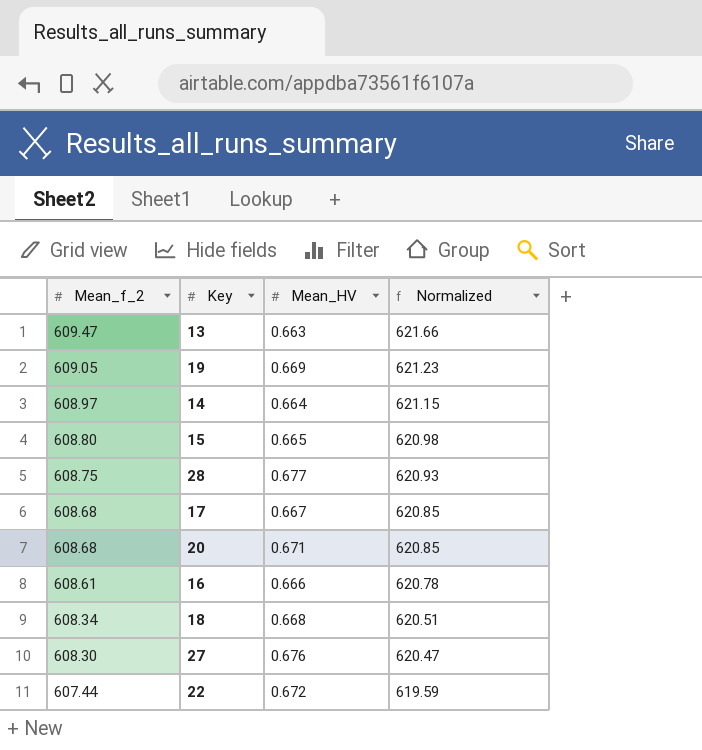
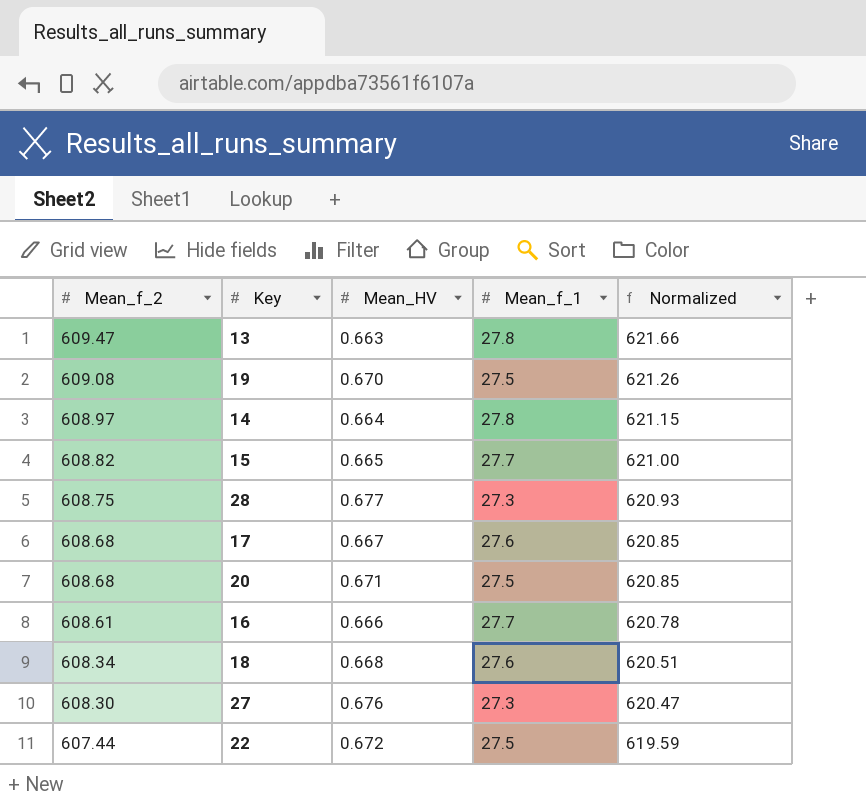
column Mean_f_1 | position: none -> 4
19 | Mean_f_2: 609.05 -> 609.08
19 | Mean_HV: 0.669 -> 0.670
19 | Normalized: 621.23 -> 621.26
15 | Mean_f_2: 608.80 -> 608.82
15 | Normalized: 620.98 -> 621.00

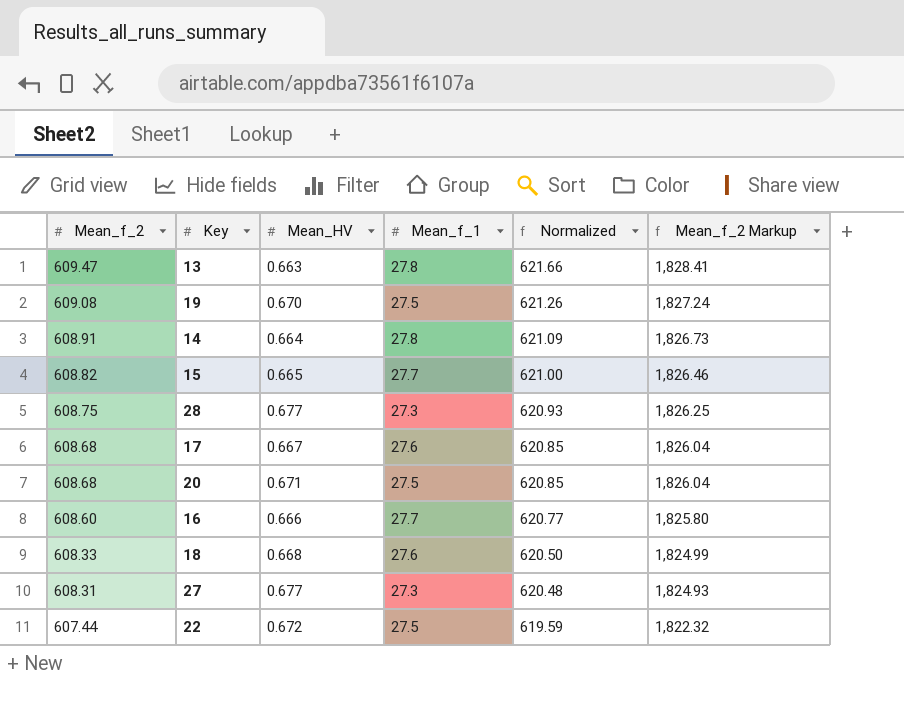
column Mean_f_2 Markup | formula: none -> [Mean_f_2] * 3
14 | Mean_f_2: 608.97 -> 608.91
14 | Normalized: 621.15 -> 621.09
16 | Mean_f_2: 608.61 -> 608.60
16 | Normalized: 620.78 -> 620.77
18 | Mean_f_2: 608.34 -> 608.33
18 | Normalized: 620.51 -> 620.50
27 | Mean_f_2: 608.30 -> 608.31
27 | Mean_HV: 0.676 -> 0.677
27 | Normalized: 620.47 -> 620.48

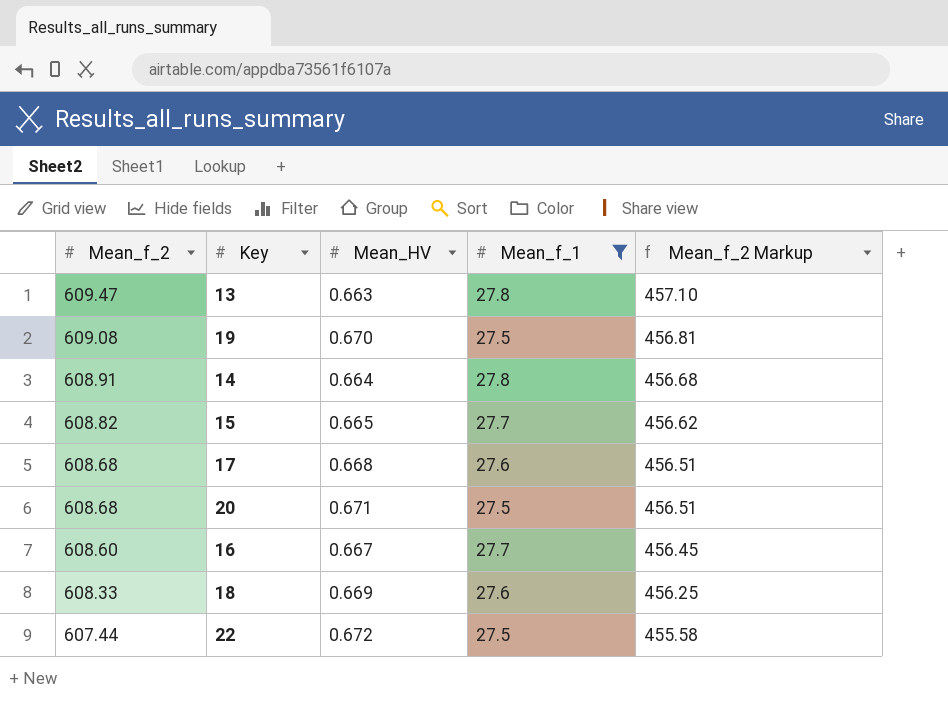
filter: none -> Mean_f_1 != 27.3
column Normalized | formula: [Mean_f_2] * 1.02 -> none
column Mean_f_2 Markup | formula: [Mean_f_2] * 3 -> [Mean_f_2] * 0.75
17 | Mean_HV: 0.667 -> 0.668
16 | Mean_HV: 0.666 -> 0.667
18 | Mean_HV: 0.668 -> 0.669

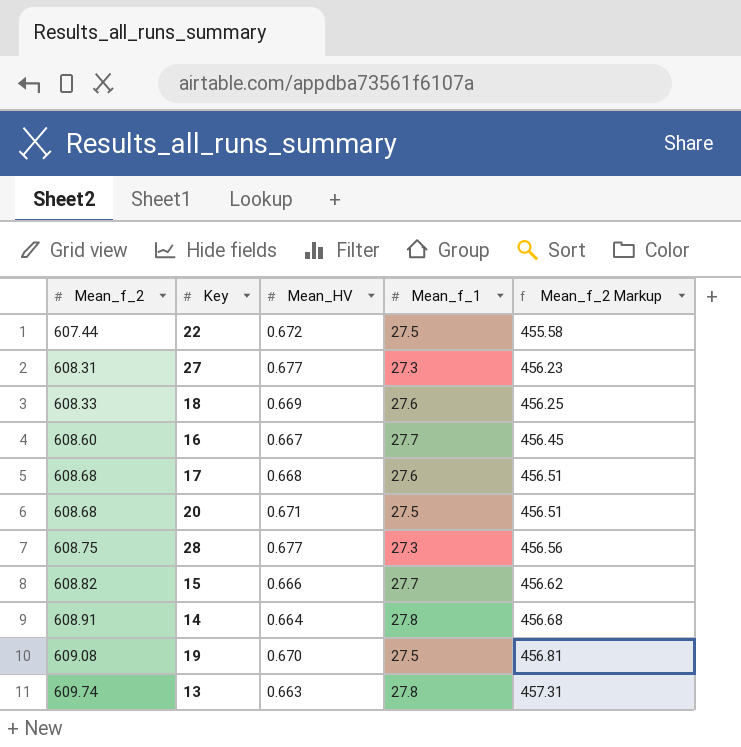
filter: Mean_f_1 != 27.3 -> none
row order: Mean_f_2 descending -> Mean_f_2 ascending
15 | Mean_HV: 0.665 -> 0.666
13 | Mean_f_2: 609.47 -> 609.74
13 | Mean_f_2 Markup: 457.10 -> 457.31

